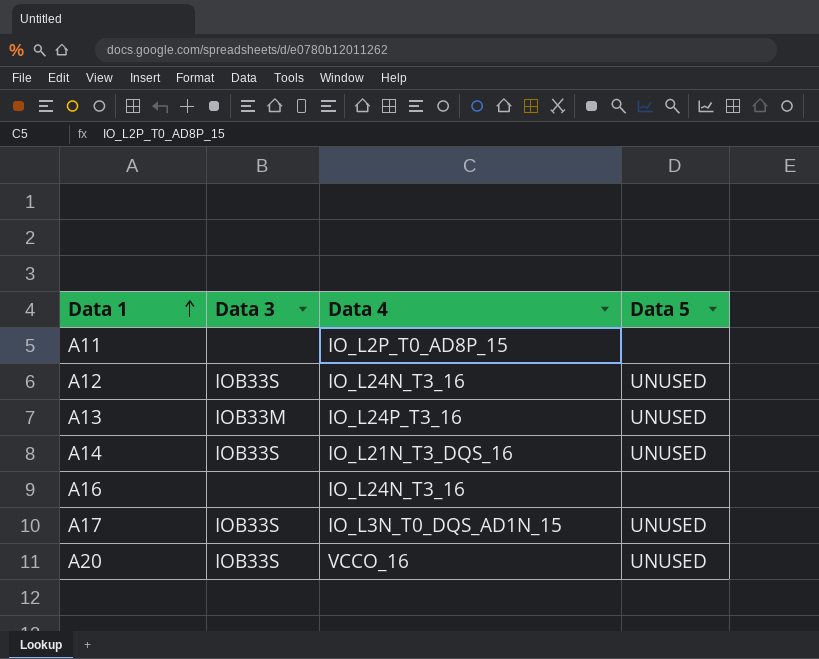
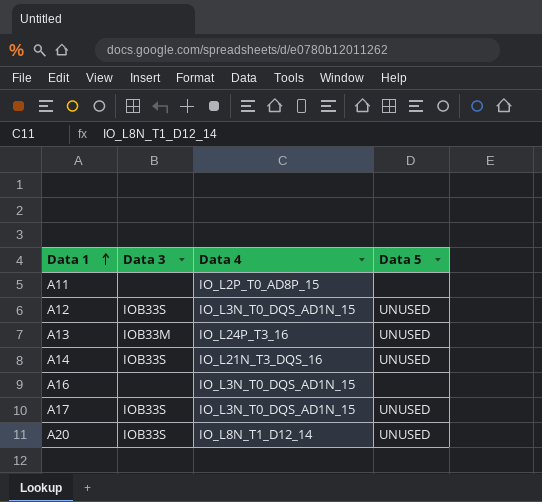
A12 | Data 4: IO_L24N_T3_16 -> IO_L3N_T0_DQS_AD1N_15
A16 | Data 4: IO_L24N_T3_16 -> IO_L3N_T0_DQS_AD1N_15
A20 | Data 4: VCCO_16 -> IO_L8N_T1_D12_14

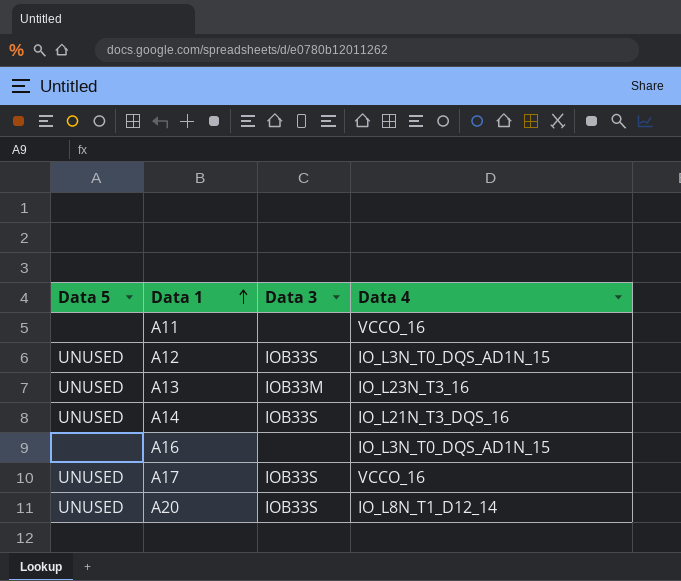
column Data 5 | position: 4 -> 1
A11 | Data 4: IO_L2P_T0_AD8P_15 -> VCCO_16
A13 | Data 4: IO_L24P_T3_16 -> IO_L23N_T3_16
A17 | Data 4: IO_L3N_T0_DQS_AD1N_15 -> VCCO_16

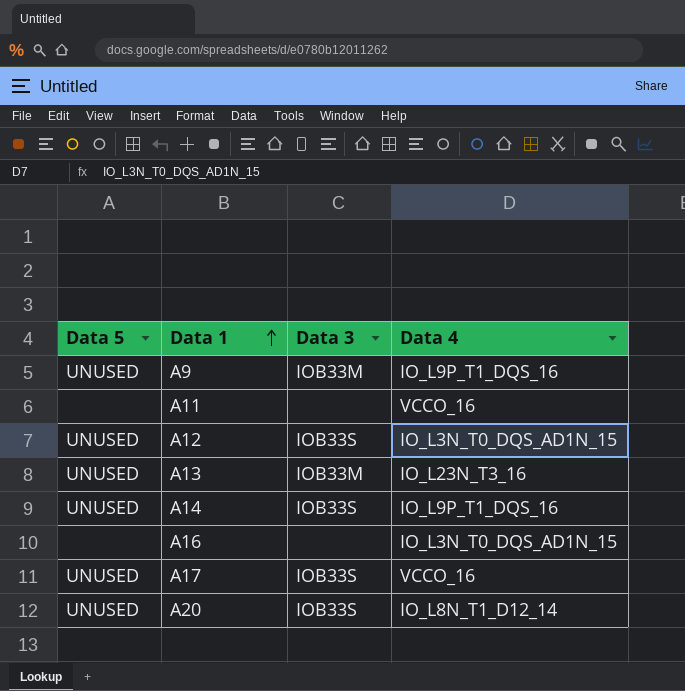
row A9: none -> UNUSED | IOB33M | IO_L9P_T1_DQS_16
A14 | Data 4: IO_L21N_T3_DQS_16 -> IO_L9P_T1_DQS_16

